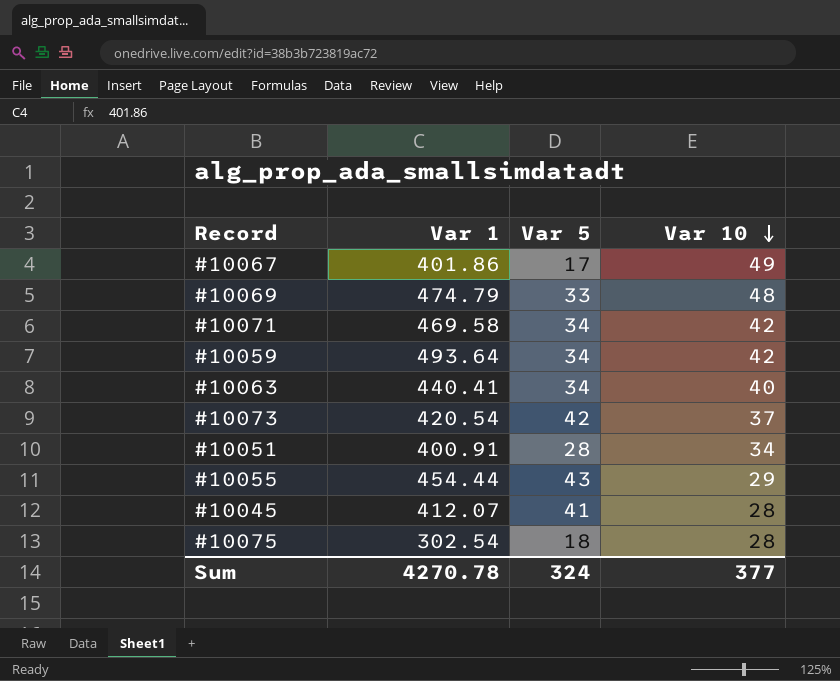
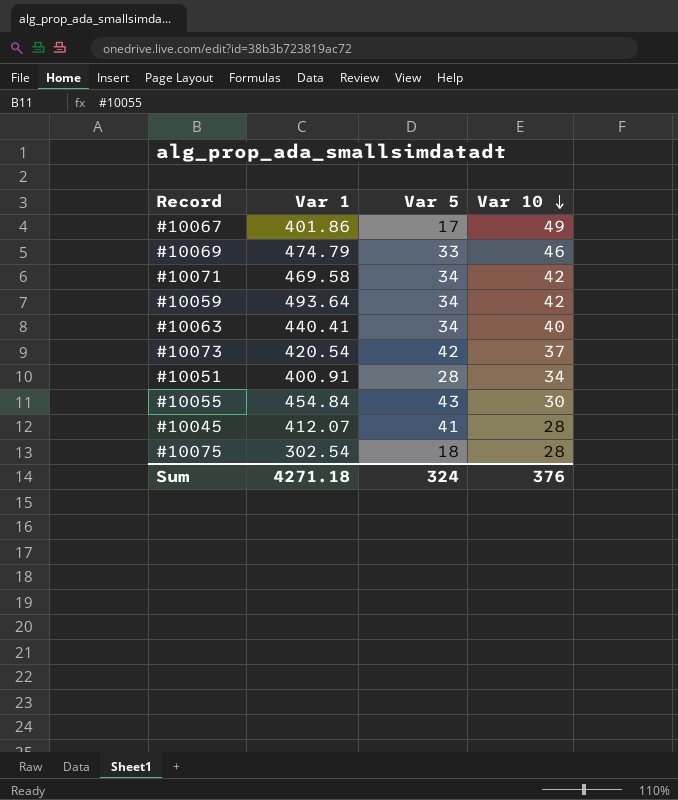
#10069 | Var 10: 48 -> 46
#10055 | Var 1: 454.44 -> 454.84
#10055 | Var 10: 29 -> 30
Sum | Var 1: 4270.78 -> 4271.18
Sum | Var 10: 377 -> 376

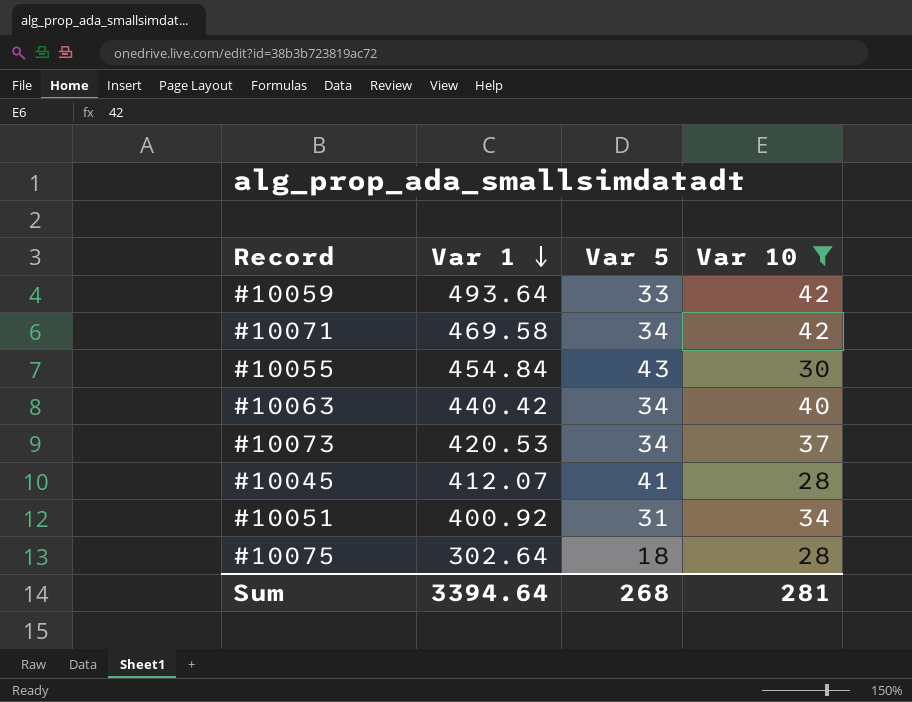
filter: none -> Var 10 <= 42
row order: Var 10 descending -> Var 1 descending
#10059 | Var 5: 34 -> 33
#10063 | Var 1: 440.41 -> 440.42
#10073 | Var 1: 420.54 -> 420.53
#10073 | Var 5: 42 -> 34
#10051 | Var 1: 400.91 -> 400.92
#10051 | Var 5: 28 -> 31
#10075 | Var 1: 302.54 -> 302.64
Sum | Var 1: 4271.18 -> 3394.64
Sum | Var 5: 324 -> 268
Sum | Var 10: 376 -> 281

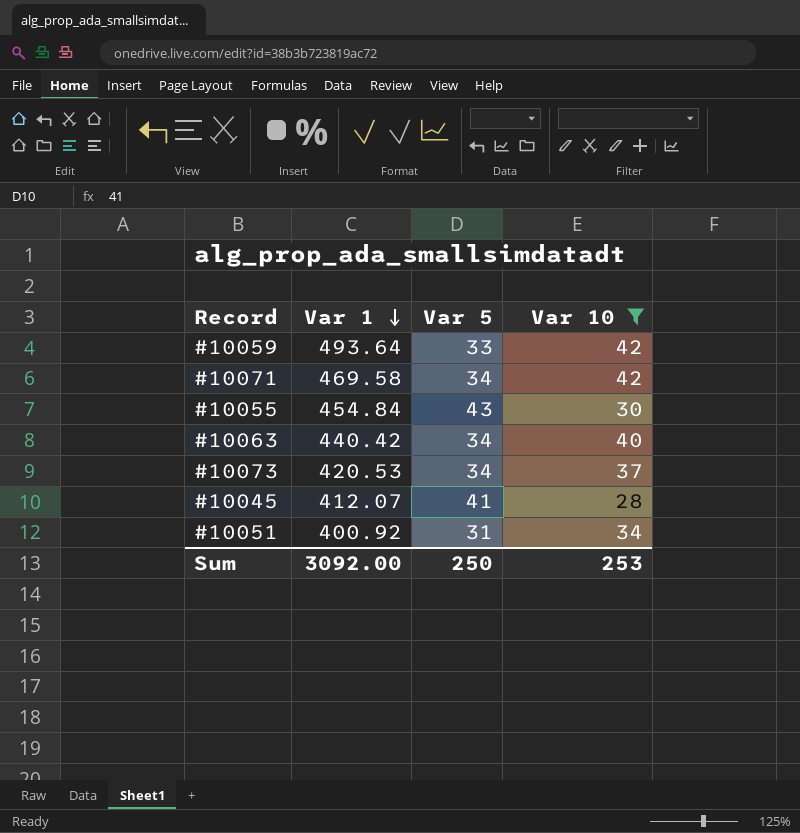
row #10075: 302.64 | 18 | 28 -> none
Sum | Var 1: 3394.64 -> 3092.00
Sum | Var 5: 268 -> 250
Sum | Var 10: 281 -> 253

